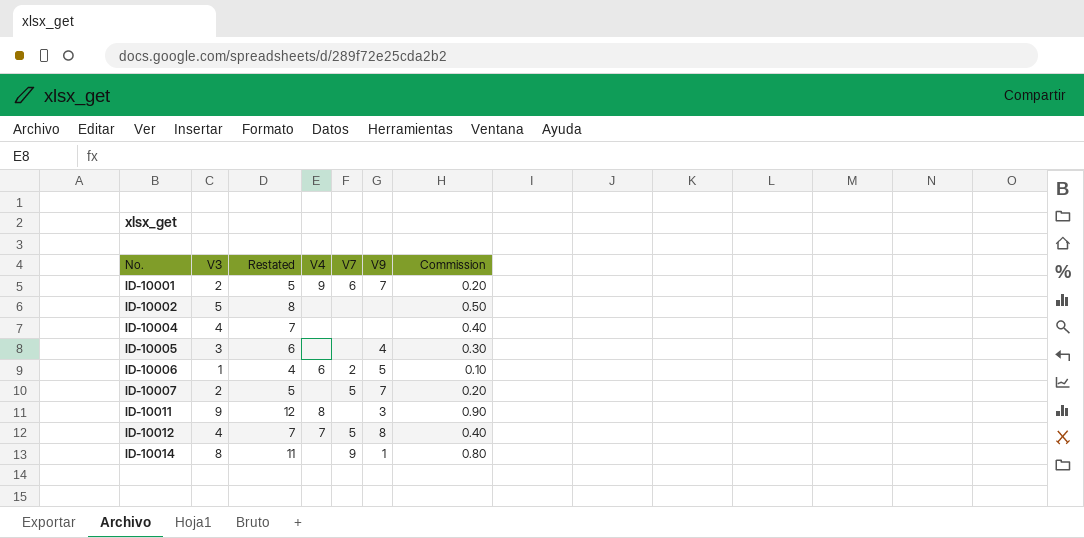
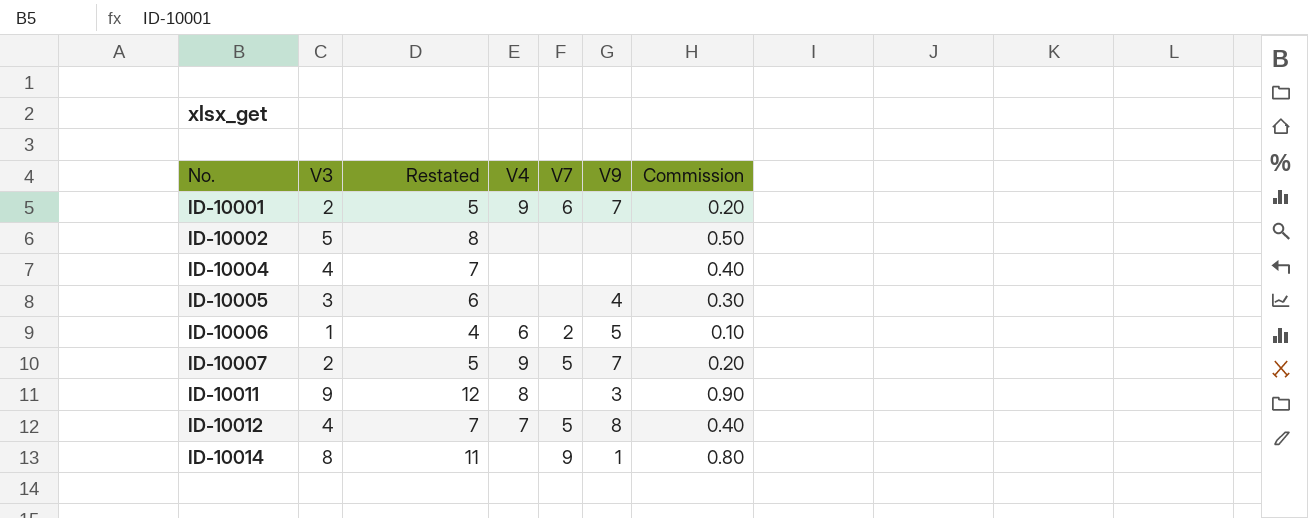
ID-10007 | V4: none -> 9

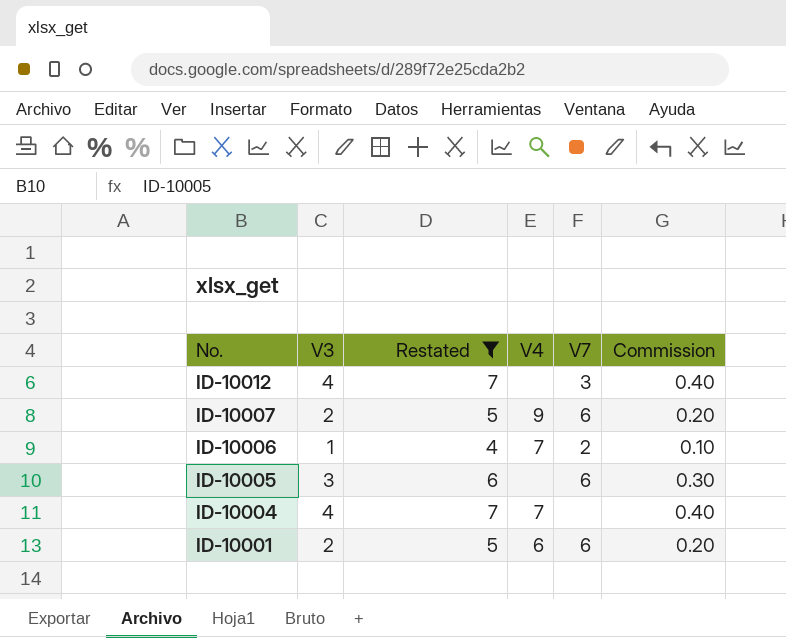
filter: none -> Restated <= 7
row order: No. ascending -> No. descending
column V9 | position: 6 -> none
ID-10012 | V4: 7 -> none
ID-10012 | V7: 5 -> 3
ID-10007 | V7: 5 -> 6
ID-10006 | V4: 6 -> 7
ID-10005 | V7: none -> 6
ID-10004 | V4: none -> 7
ID-10001 | V4: 9 -> 6

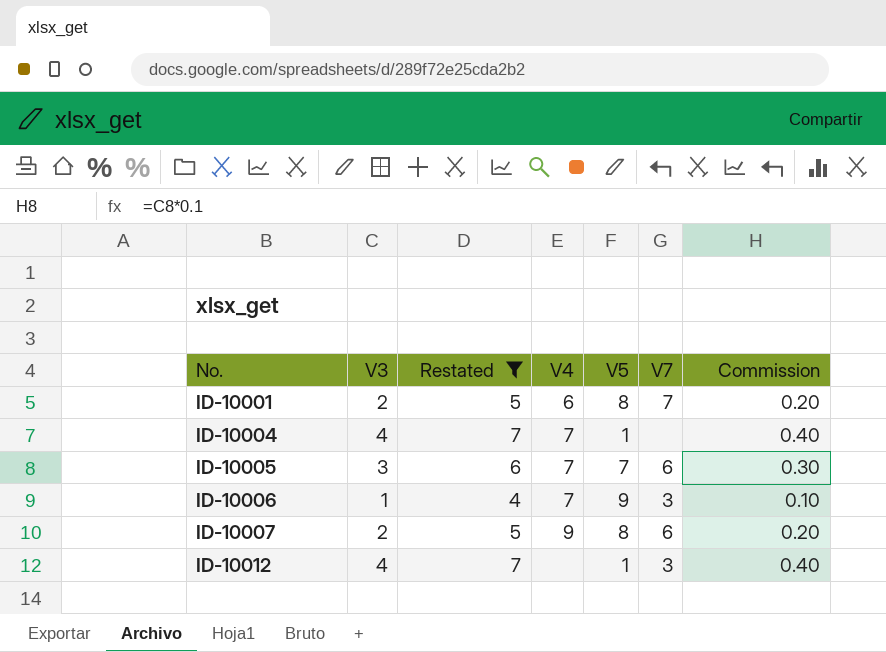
row order: No. descending -> No. ascending
column V5 | position: none -> 5
ID-10001 | V7: 6 -> 7
ID-10005 | V4: none -> 7
ID-10006 | V7: 2 -> 3

